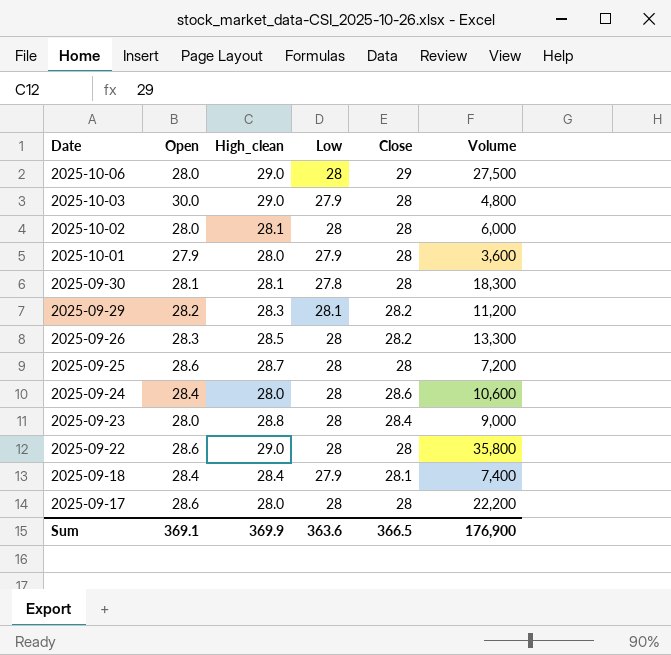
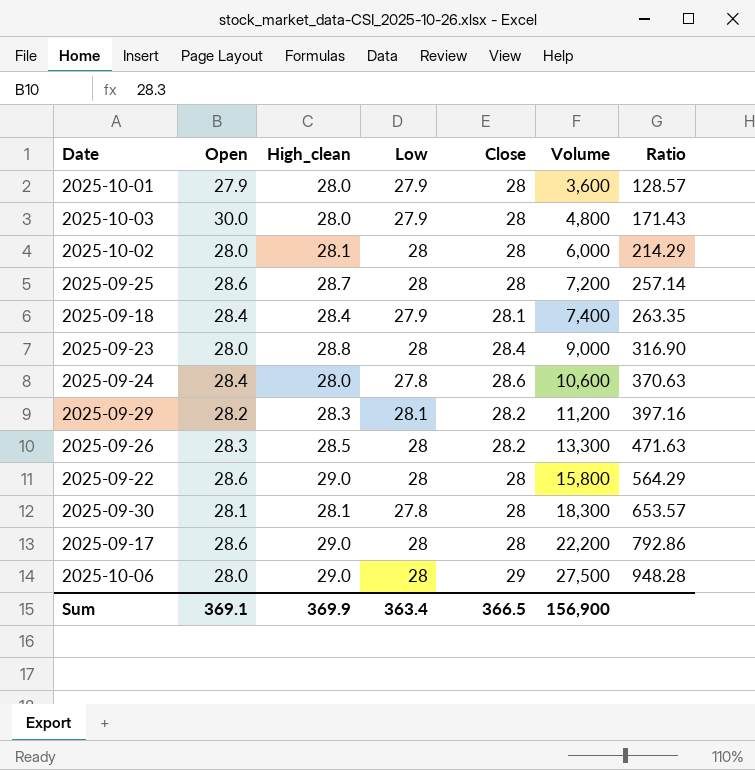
row order: Date descending -> Volume ascending
column Ratio | formula: none -> [Volume] / [Close]
2025-10-03 | High_clean: 29.0 -> 28.0
2025-09-24 | Low: 28 -> 27.8
2025-09-22 | Volume: 35,800 -> 15,800
2025-09-17 | High_clean: 28.0 -> 29.0
Sum | Low: 363.6 -> 363.4
Sum | Volume: 176,900 -> 156,900

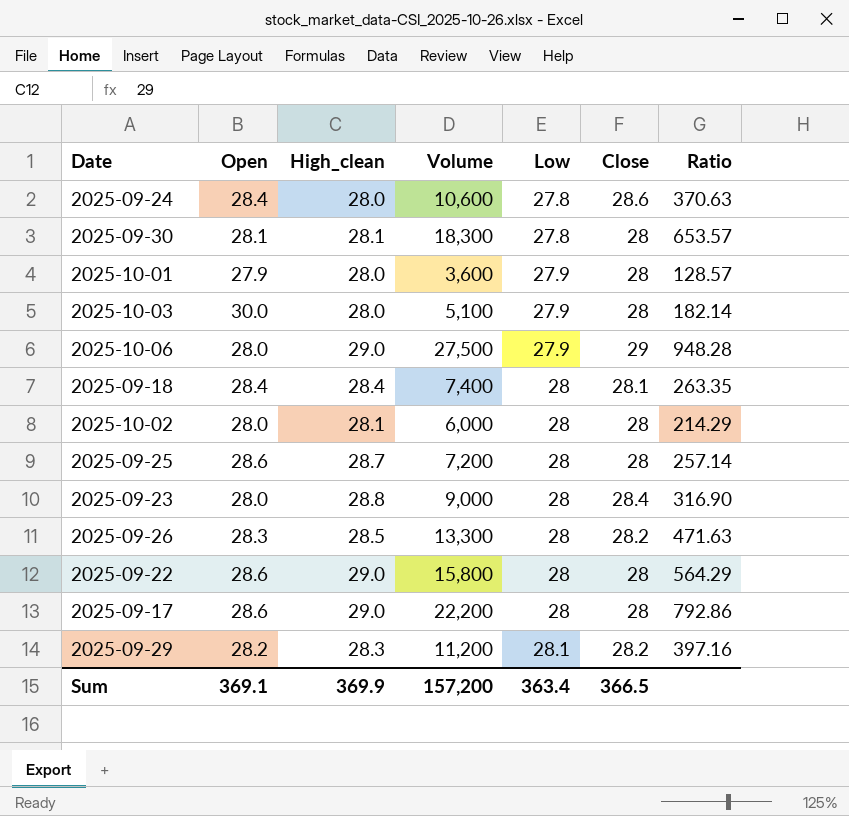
row order: Volume ascending -> Low ascending
column Volume | position: 6 -> 4
2025-10-03 | Volume: 4,800 -> 5,100
2025-10-03 | Ratio: 171.43 -> 182.14
2025-10-06 | Low: 28 -> 27.9
2025-09-18 | Low: 27.9 -> 28
Sum | Volume: 156,900 -> 157,200

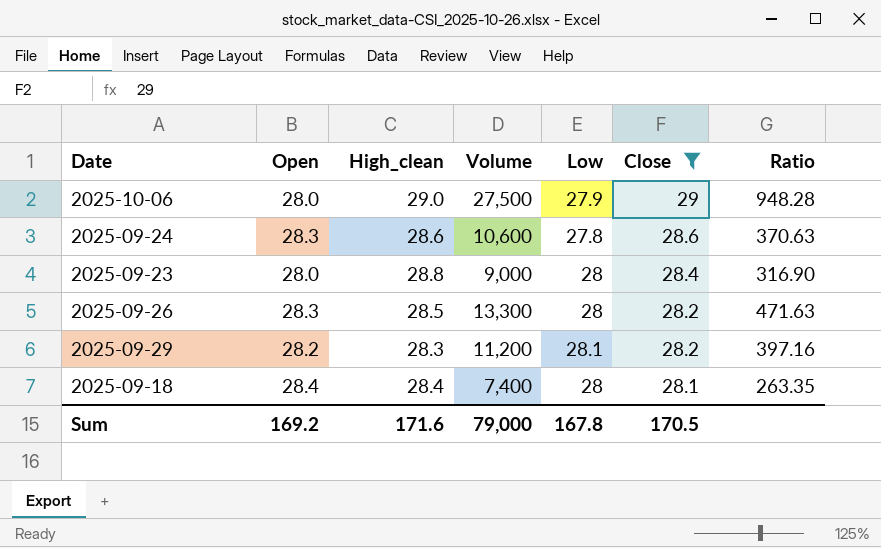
filter: none -> Close != 28
row order: Low ascending -> Close descending
2025-09-24 | Open: 28.4 -> 28.3
2025-09-24 | High_clean: 28.0 -> 28.6
Sum | Open: 369.1 -> 169.2
Sum | High_clean: 369.9 -> 171.6
Sum | Volume: 157,200 -> 79,000
Sum | Low: 363.4 -> 167.8
Sum | Close: 366.5 -> 170.5

